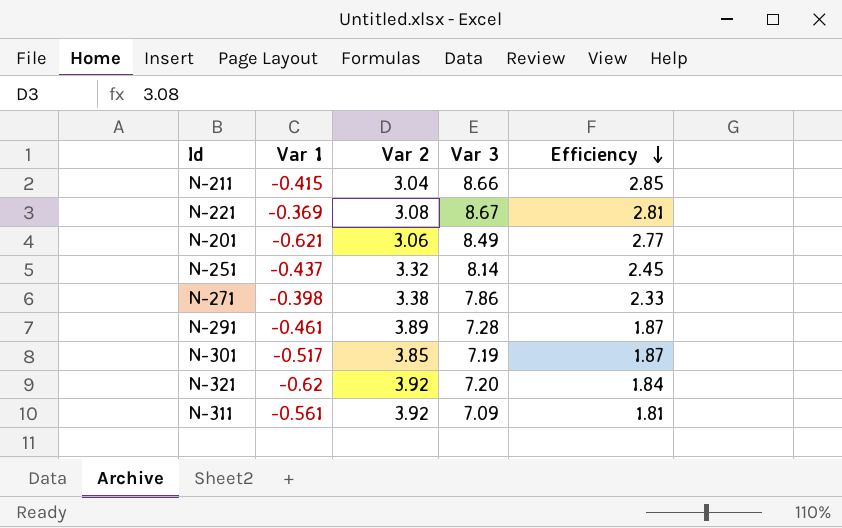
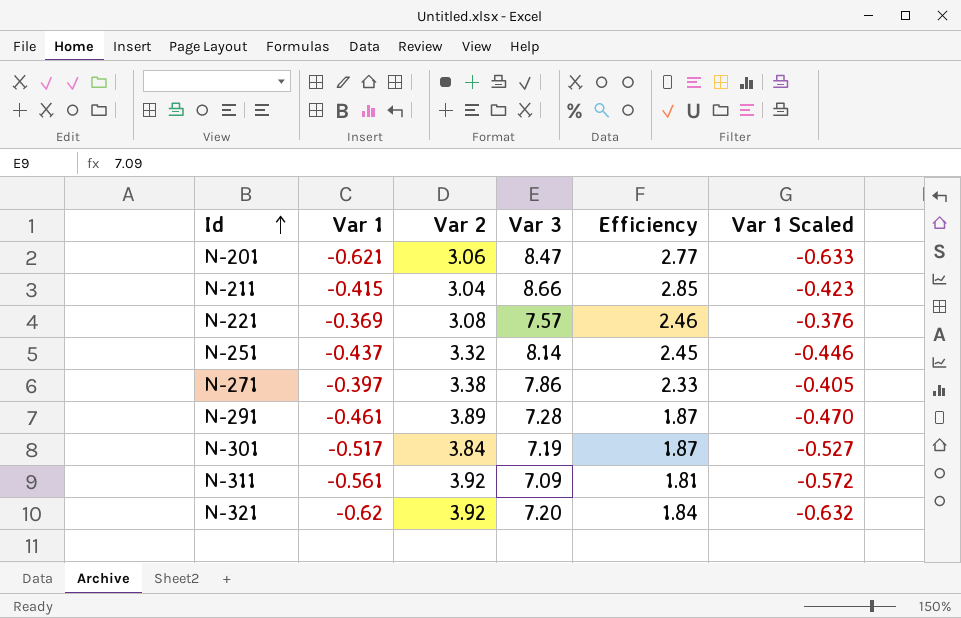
row order: Efficiency descending -> Id ascending
column Var 1 Scaled | formula: none -> [Var 1] * 1.02
N-201 | Var 3: 8.49 -> 8.47
N-221 | Var 3: 8.67 -> 7.57
N-221 | Efficiency: 2.81 -> 2.46
N-271 | Var 1: -0.398 -> -0.397
N-301 | Var 2: 3.85 -> 3.84

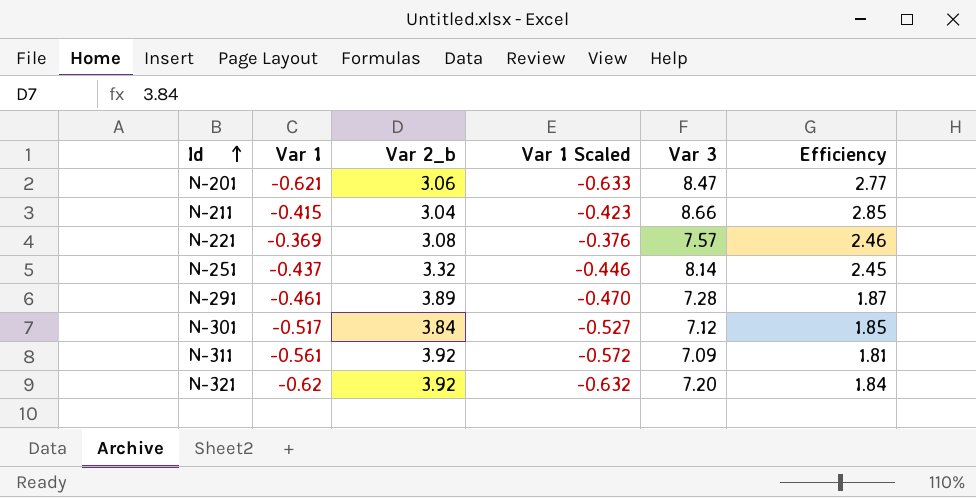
column name: Var 2 -> Var 2_b
column Var 1 Scaled | position: 6 -> 4
row N-271: -0.397 | 3.38 | 7.86 | 2.33 | -0.405 -> none
N-301 | Var 3: 7.19 -> 7.12
N-301 | Efficiency: 1.87 -> 1.85

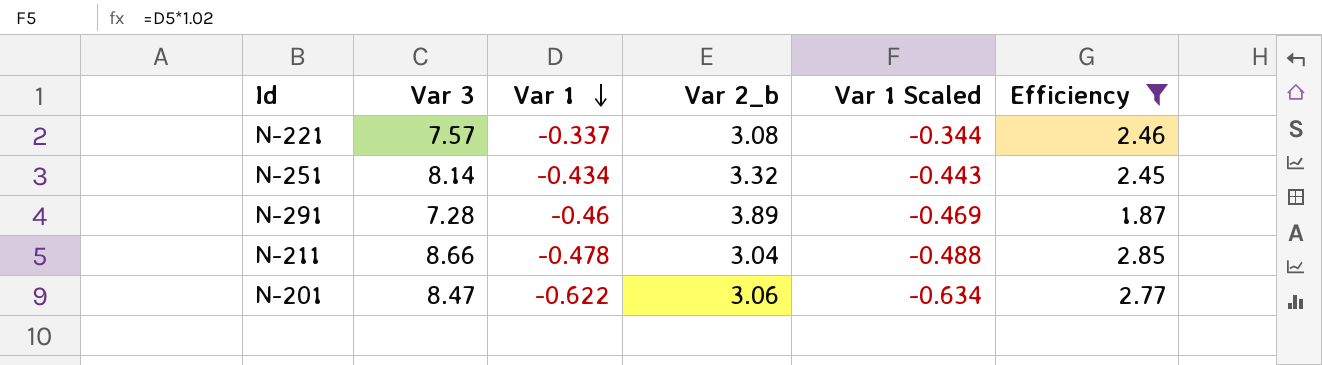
filter: none -> Efficiency >= 1.87
row order: Id ascending -> Var 1 descending
column Var 3 | position: 5 -> 2
N-221 | Var 1: -0.369 -> -0.337
N-221 | Var 1 Scaled: -0.376 -> -0.344
N-251 | Var 1: -0.437 -> -0.434
N-251 | Var 1 Scaled: -0.446 -> -0.443
N-291 | Var 1: -0.461 -> -0.46
N-291 | Var 1 Scaled: -0.470 -> -0.469
N-211 | Var 1: -0.415 -> -0.478
N-211 | Var 1 Scaled: -0.423 -> -0.488
N-201 | Var 1: -0.621 -> -0.622
N-201 | Var 1 Scaled: -0.633 -> -0.634

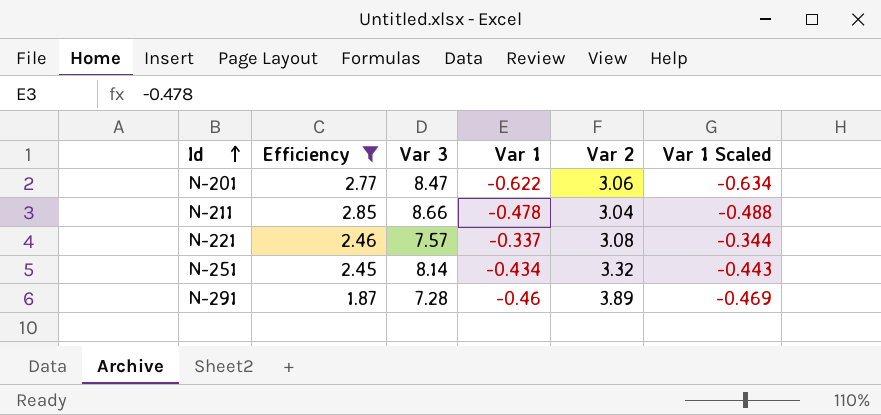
row order: Var 1 descending -> Id ascending
column Efficiency | position: 6 -> 2
column name: Var 2_b -> Var 2

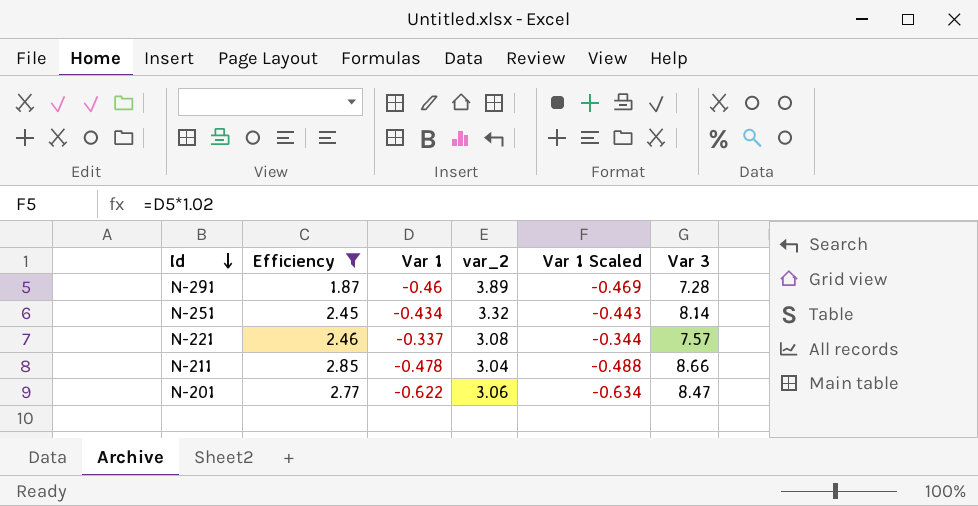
row order: Id ascending -> Id descending
column name: Var 2 -> var_2
column Var 3 | position: 3 -> 6

